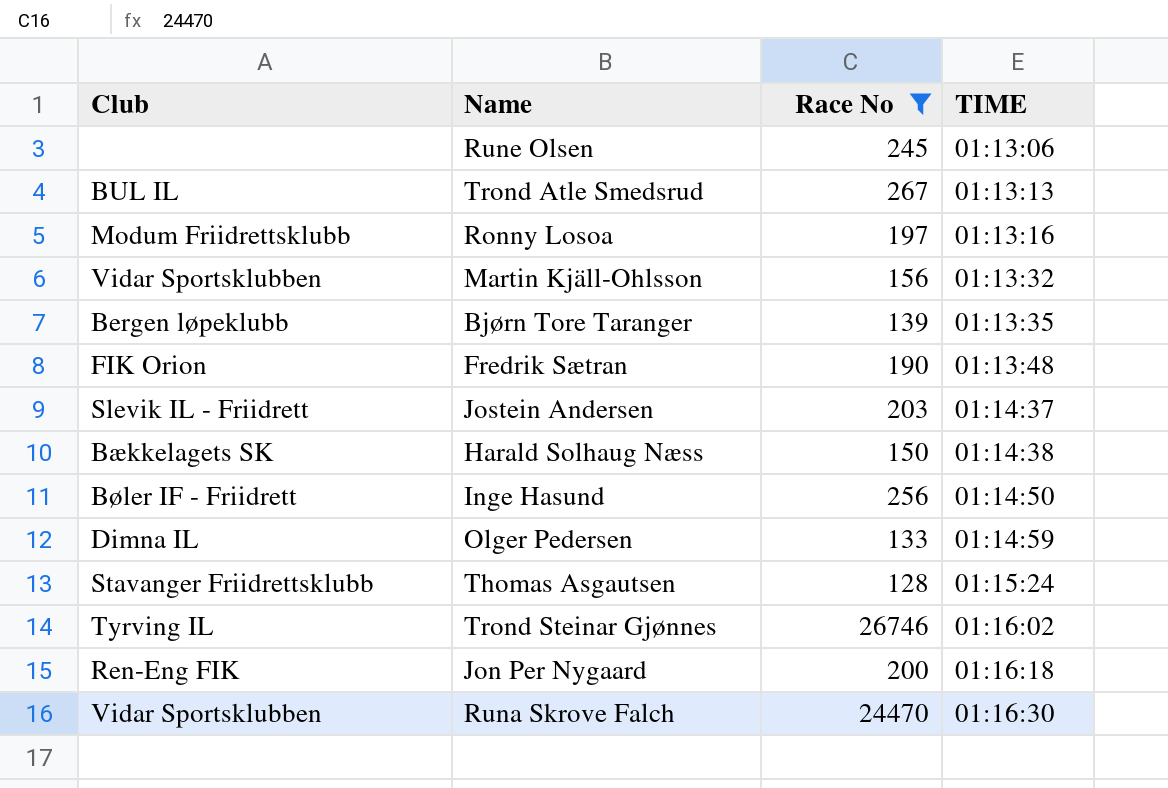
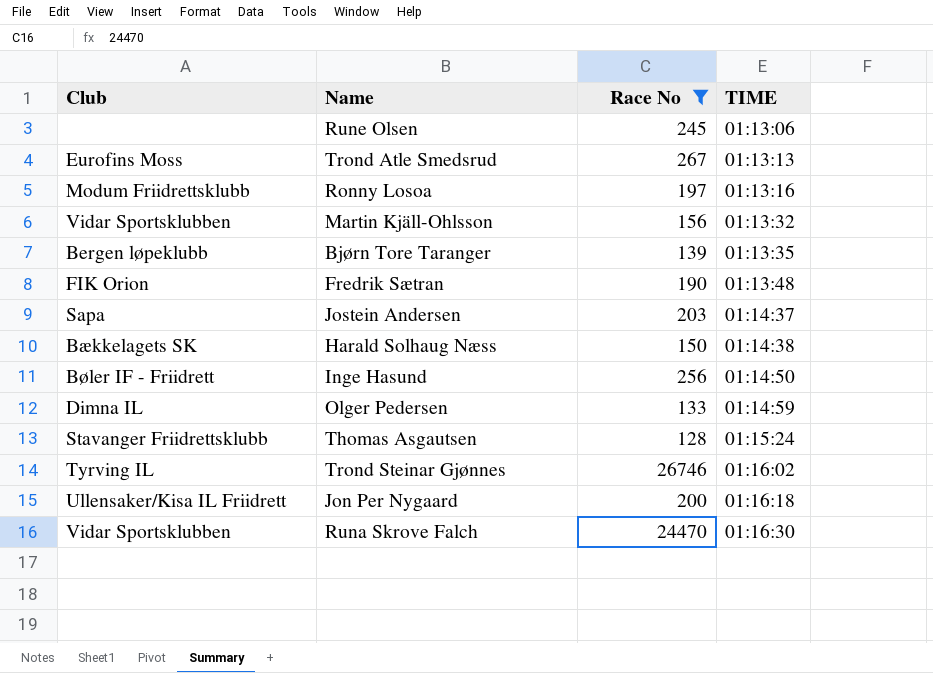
Trond Atle Smedsrud | Club: BUL IL -> Eurofins Moss
Jostein Andersen | Club: Slevik IL - Friidrett -> Sapa
Jon Per Nygaard | Club: Ren-Eng FIK -> Ullensaker/Kisa IL Friidrett

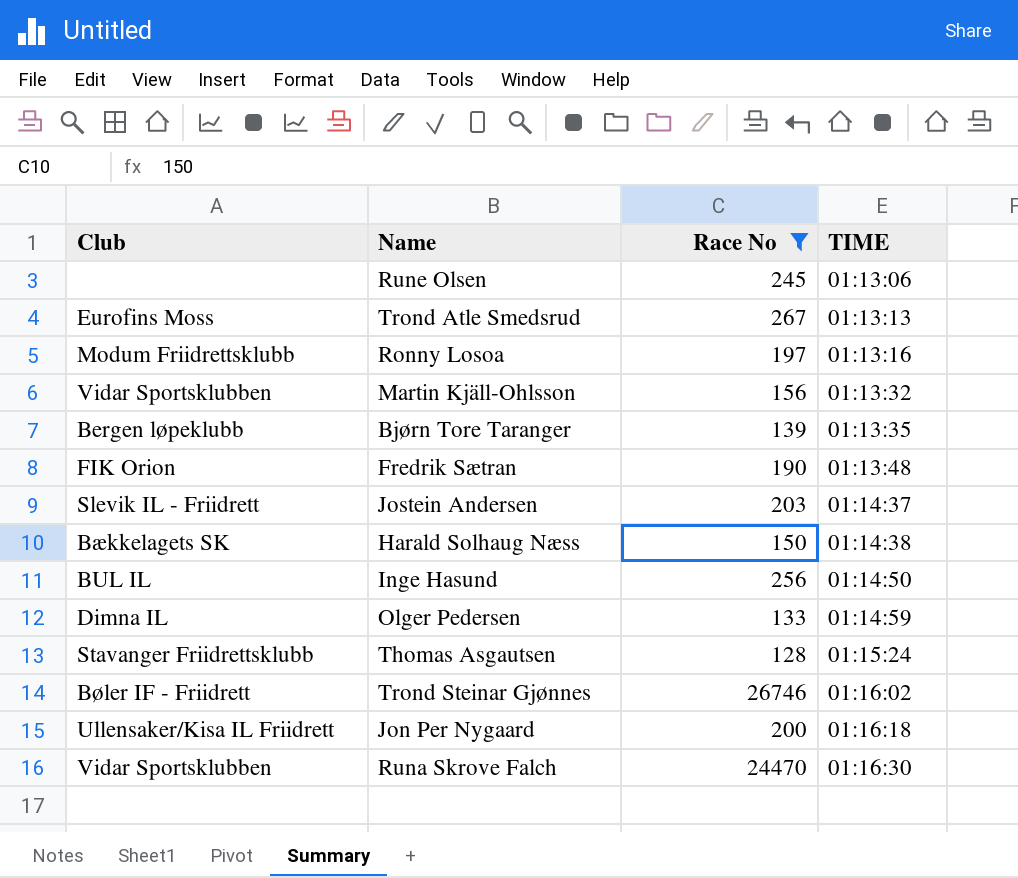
Jostein Andersen | Club: Sapa -> Slevik IL - Friidrett
Inge Hasund | Club: Bøler IF - Friidrett -> BUL IL
Trond Steinar Gjønnes | Club: Tyrving IL -> Bøler IF - Friidrett

